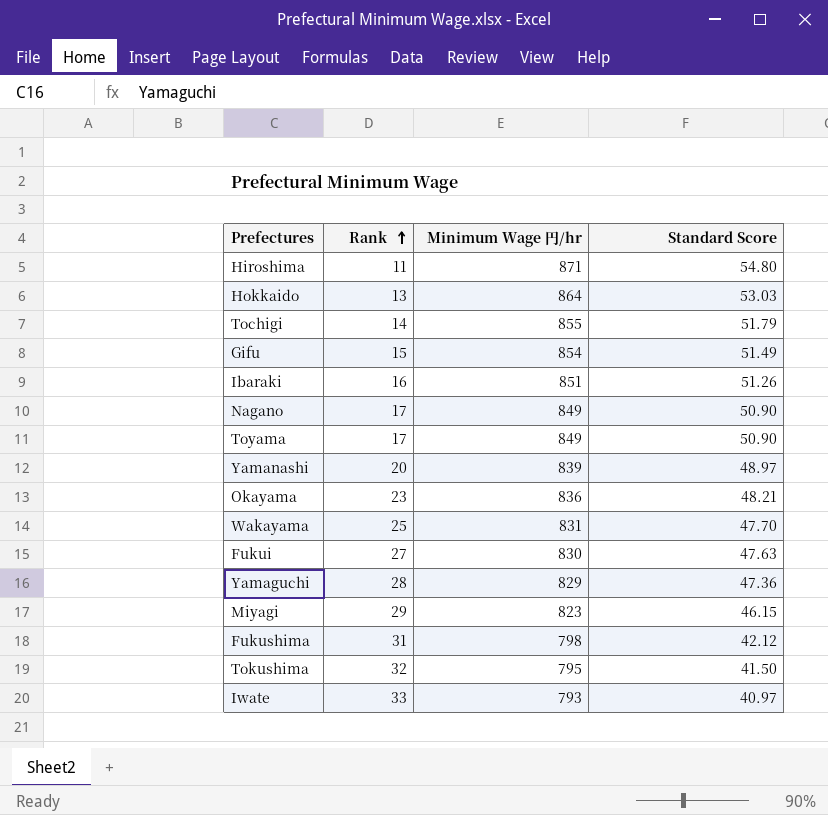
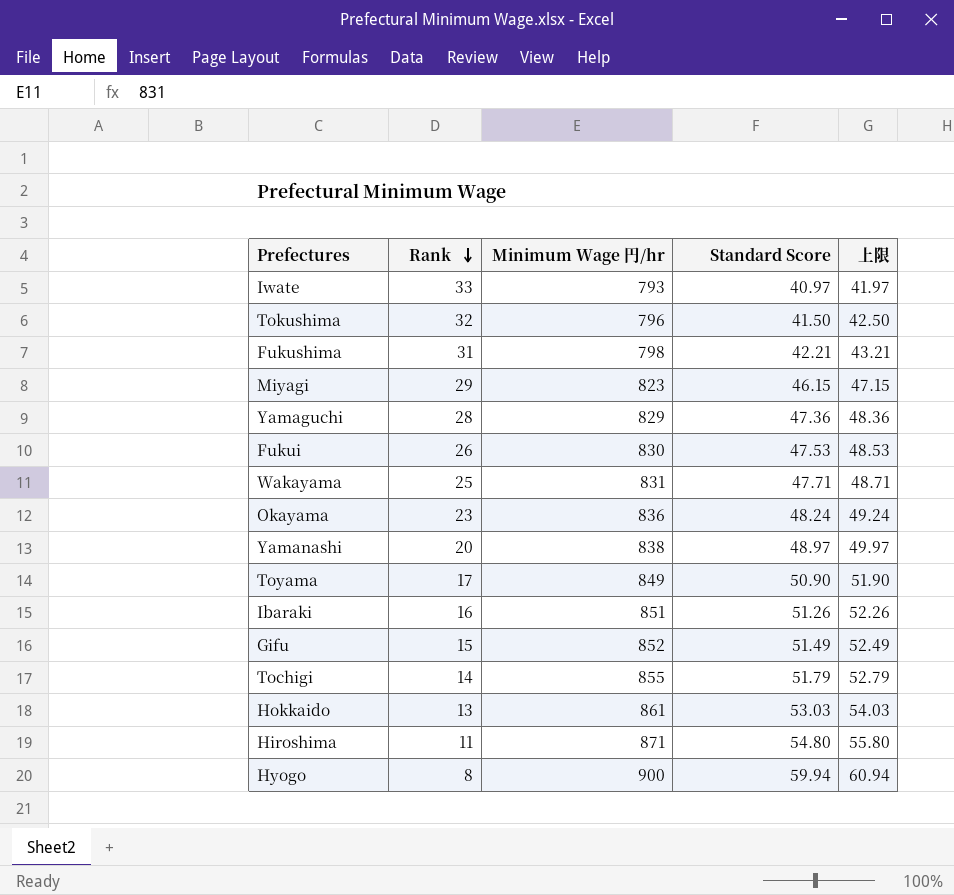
row order: Rank ascending -> Rank descending
column 上限 | formula: none -> [Standard Score] + 1
row Nagano: 17 | 849 | 50.90 -> none
Tokushima | Minimum Wage 円/hr: 795 -> 796
Fukushima | Standard Score: 42.12 -> 42.21
Fukui | Rank: 27 -> 26
Fukui | Standard Score: 47.63 -> 47.53
Wakayama | Standard Score: 47.70 -> 47.71
Okayama | Standard Score: 48.21 -> 48.24
Yamanashi | Minimum Wage 円/hr: 839 -> 838
Gifu | Minimum Wage 円/hr: 854 -> 852
Hokkaido | Minimum Wage 円/hr: 864 -> 861
row Hyogo: none -> 8 | 900 | 59.94 | 60.94

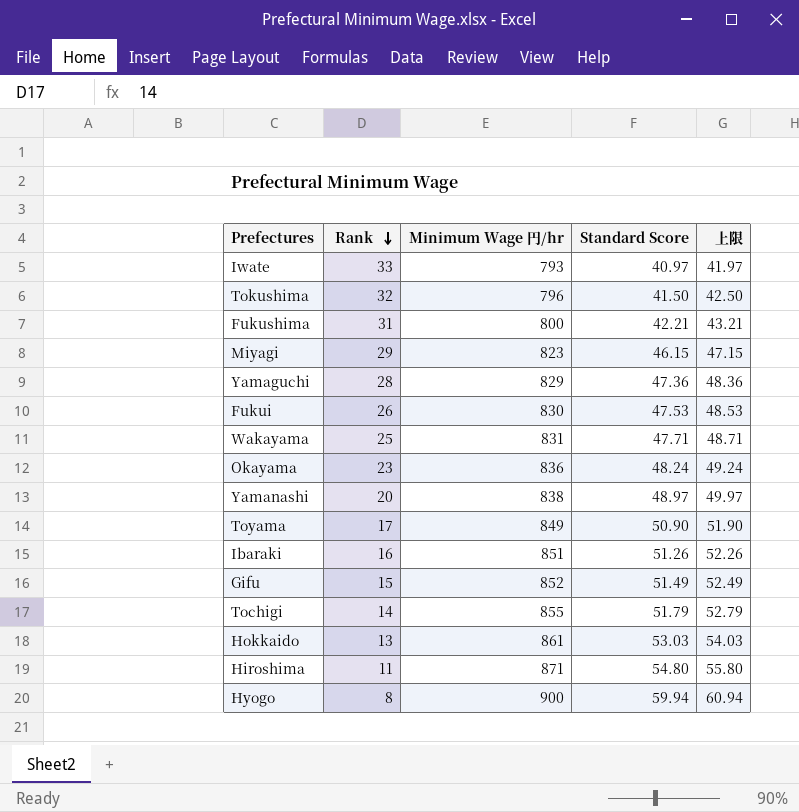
Fukushima | Minimum Wage 円/hr: 798 -> 800

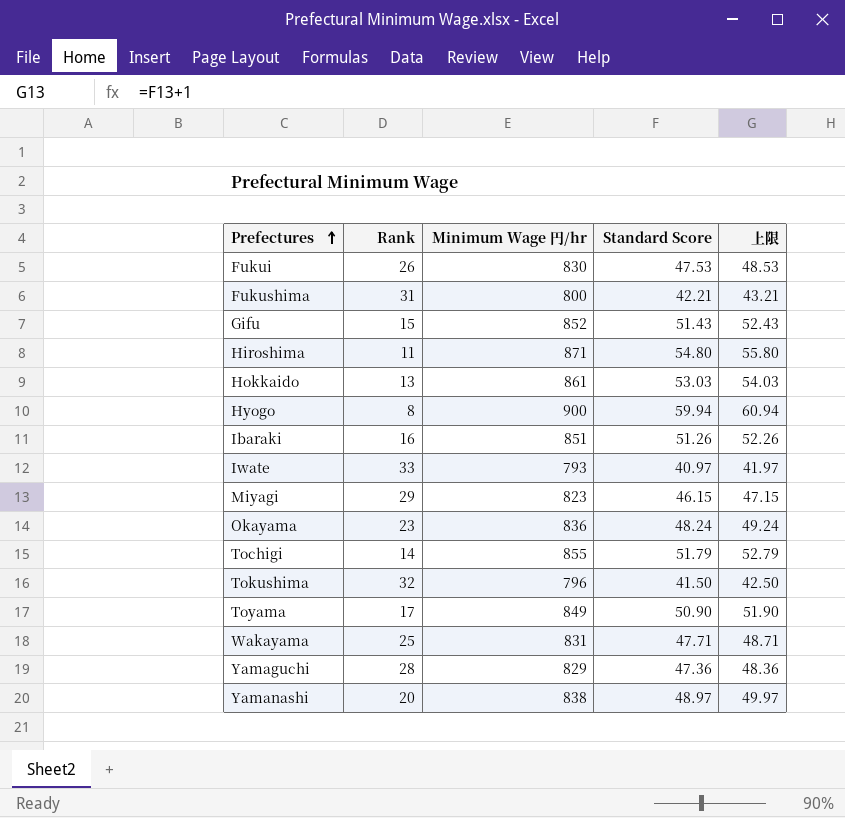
row order: Rank descending -> Prefectures ascending
Gifu | Standard Score: 51.49 -> 51.43
Gifu | 上限: 52.49 -> 52.43

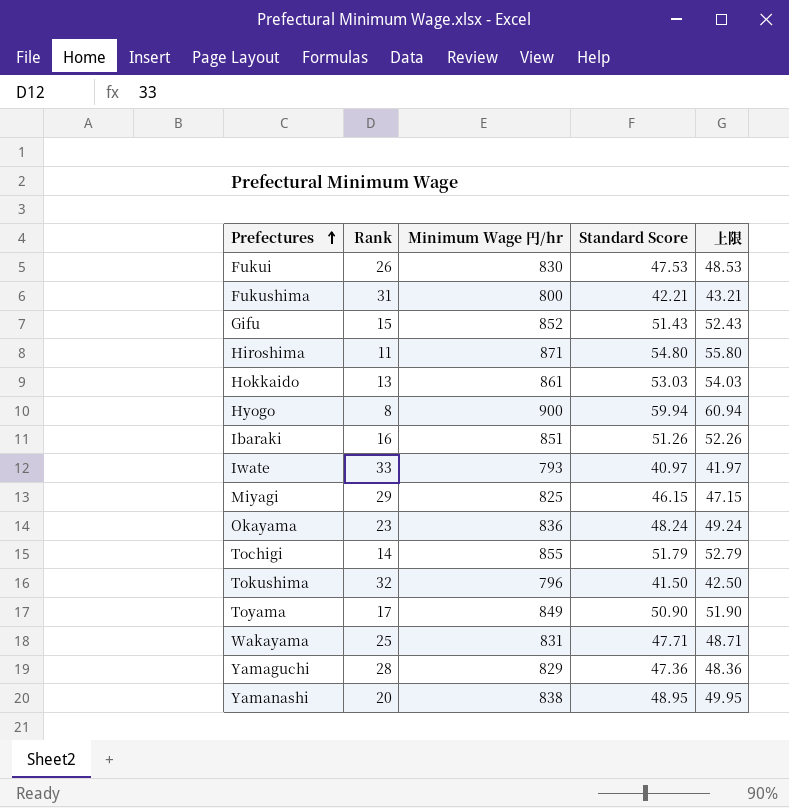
Miyagi | Minimum Wage 円/hr: 823 -> 825
Yamanashi | Standard Score: 48.97 -> 48.95
Yamanashi | 上限: 49.97 -> 49.95

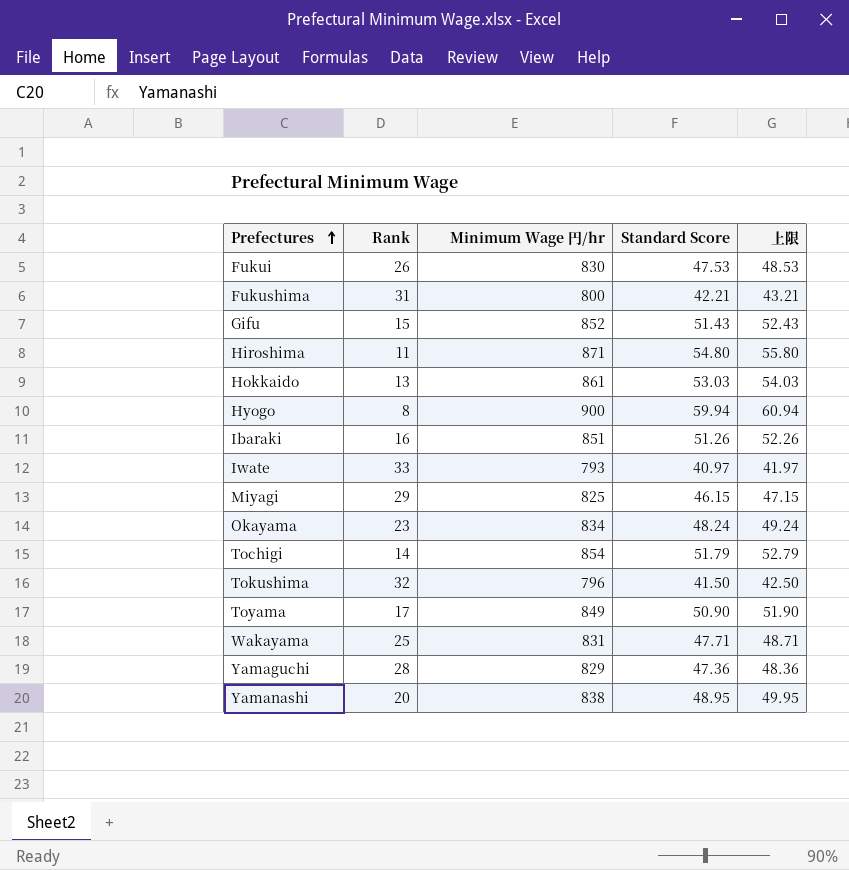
Okayama | Minimum Wage 円/hr: 836 -> 834
Tochigi | Minimum Wage 円/hr: 855 -> 854

